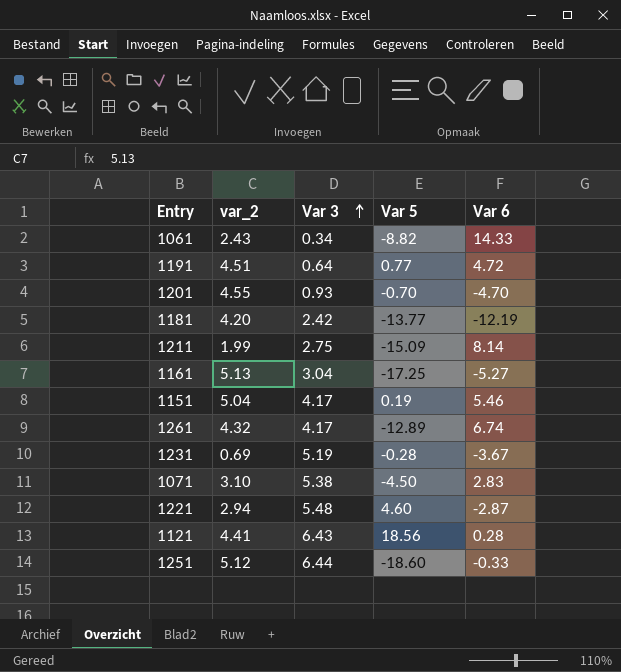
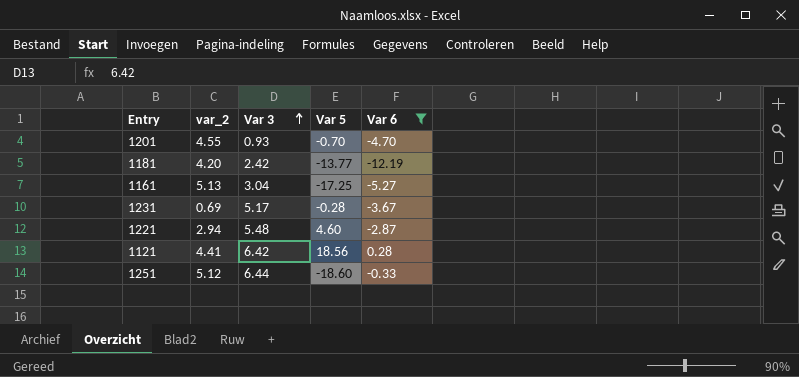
filter: none -> Var 6 <= 0.28
1231 | Var 3: 5.19 -> 5.17
1121 | Var 3: 6.43 -> 6.42

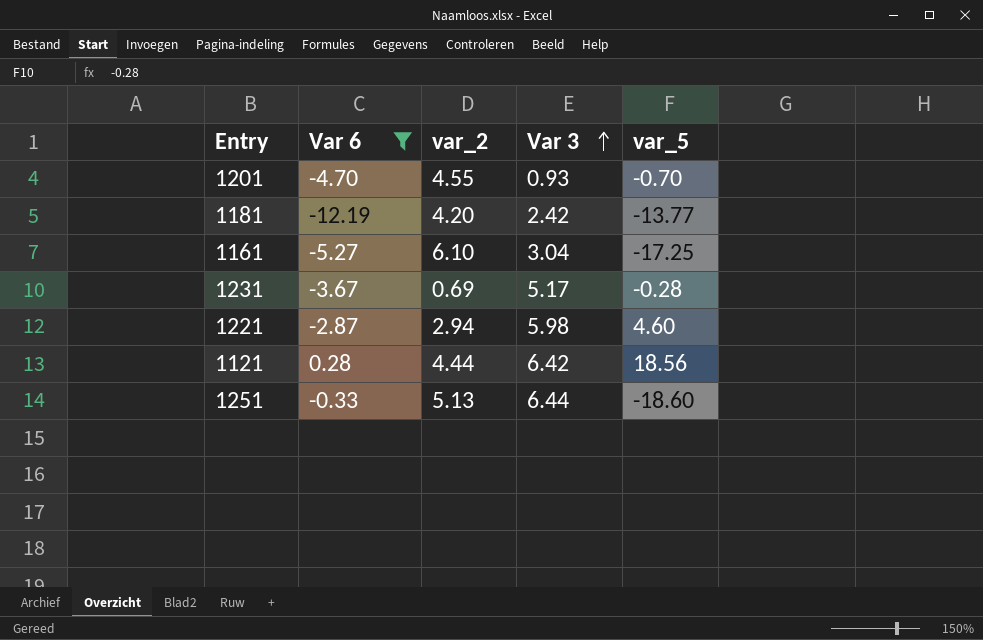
column Var 6 | position: 5 -> 2
column name: Var 5 -> var_5
1161 | var_2: 5.13 -> 6.10
1221 | Var 3: 5.48 -> 5.98
1121 | var_2: 4.41 -> 4.44
1251 | var_2: 5.12 -> 5.13

